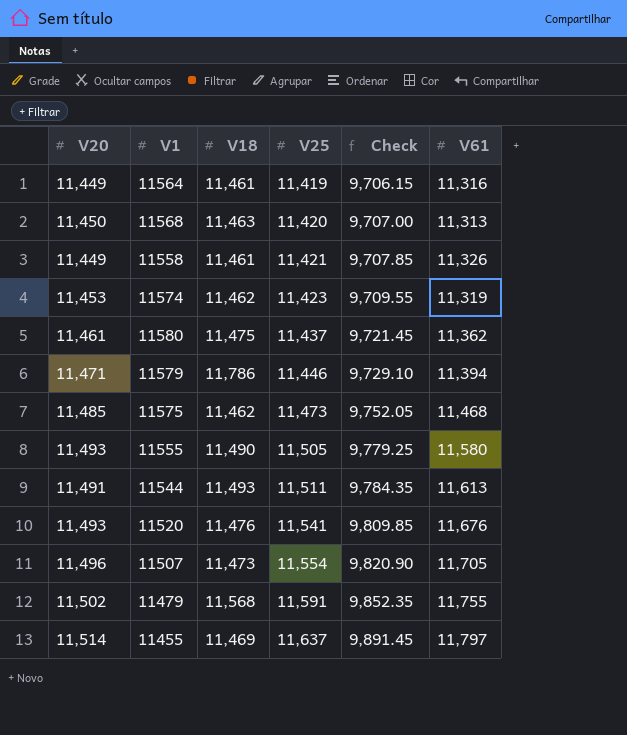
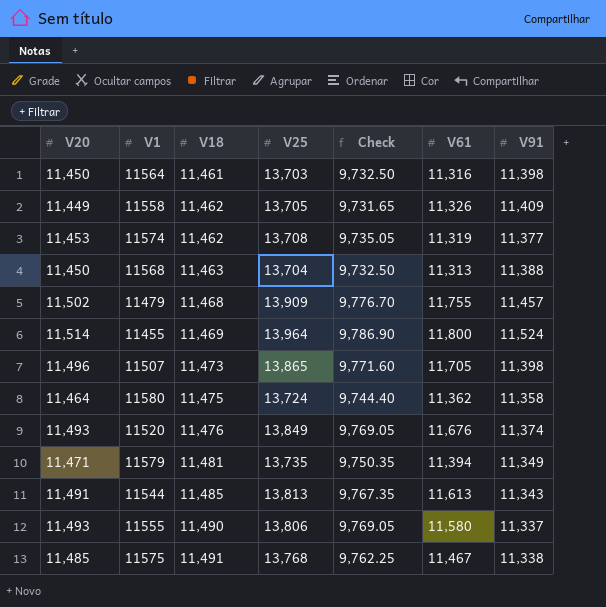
row order: V25 ascending -> V18 ascending
column Check | formula: [V25] * 0.85 -> [V20] * 0.85
column V91 | position: none -> 7
11564 | V20: 11,449 -> 11,450
11564 | V25: 11,419 -> 13,703
11558 | V18: 11,461 -> 11,462
11558 | V25: 11,421 -> 13,705
11574 | V25: 11,423 -> 13,708
11568 | V25: 11,420 -> 13,704
11479 | V18: 11,568 -> 11,468
11479 | V25: 11,591 -> 13,909
11455 | V25: 11,637 -> 13,964
11455 | V61: 11,797 -> 11,800
11507 | V25: 11,554 -> 13,865
11580 | V20: 11,461 -> 11,464
11580 | V25: 11,437 -> 13,724
11520 | V25: 11,541 -> 13,849
11579 | V18: 11,786 -> 11,481
11579 | V25: 11,446 -> 13,735
11544 | V18: 11,493 -> 11,485
11544 | V25: 11,511 -> 13,813
11555 | V25: 11,505 -> 13,806
11575 | V18: 11,462 -> 11,491
11575 | V25: 11,473 -> 13,768
11575 | V61: 11,468 -> 11,467

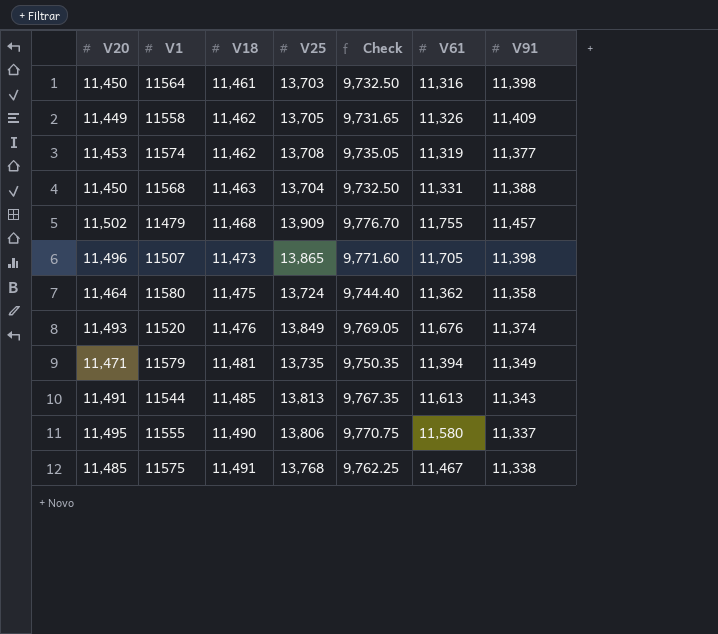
row 11455: 11,514 | 11,469 | 13,964 | 9,786.90 | 11,800 | 11,524 -> none
11568 | V61: 11,313 -> 11,331
11555 | V20: 11,493 -> 11,495
11555 | Check: 9,769.05 -> 9,770.75

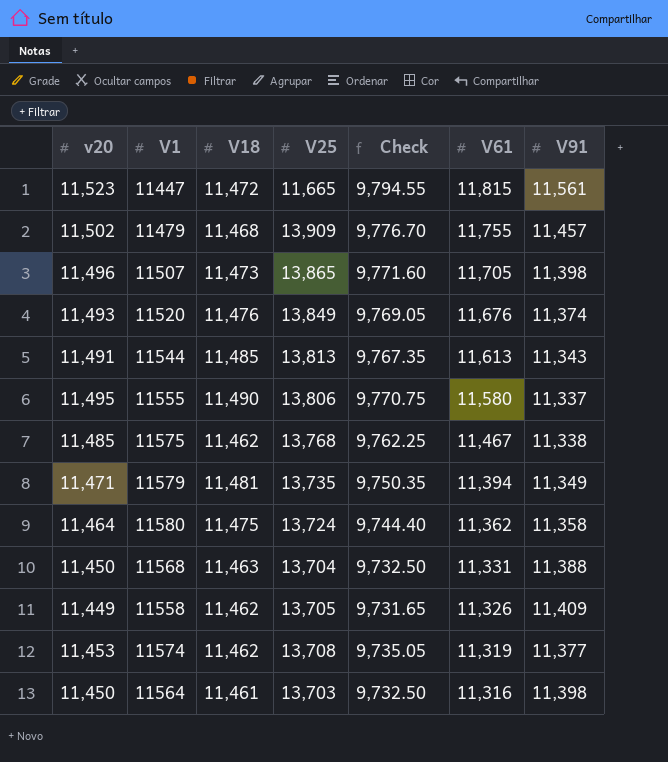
row order: V18 ascending -> V61 descending
column name: V20 -> v20
row 11447: none -> 11,523 | 11,472 | 11,665 | 9,794.55 | 11,815 | 11,561
11575 | V18: 11,491 -> 11,462

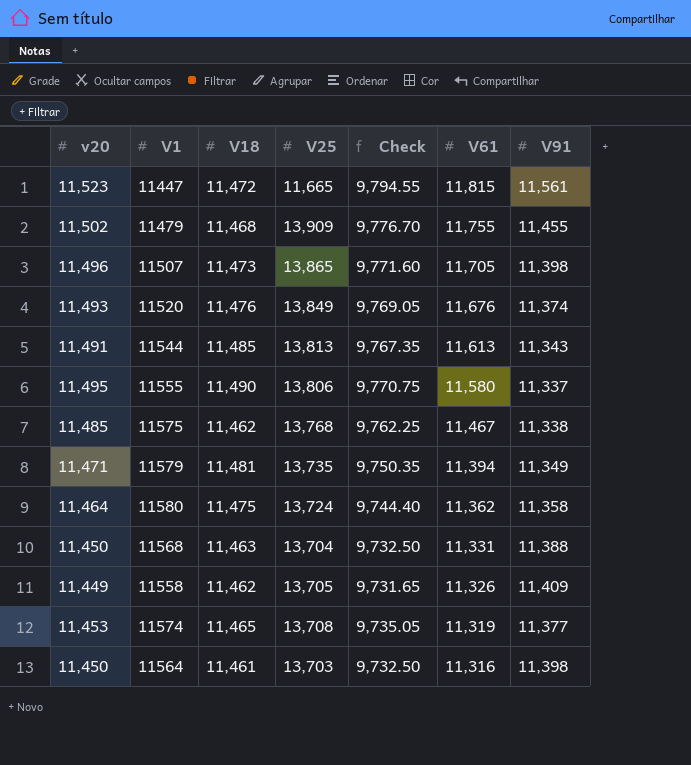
11479 | V91: 11,457 -> 11,455
11574 | V18: 11,462 -> 11,465

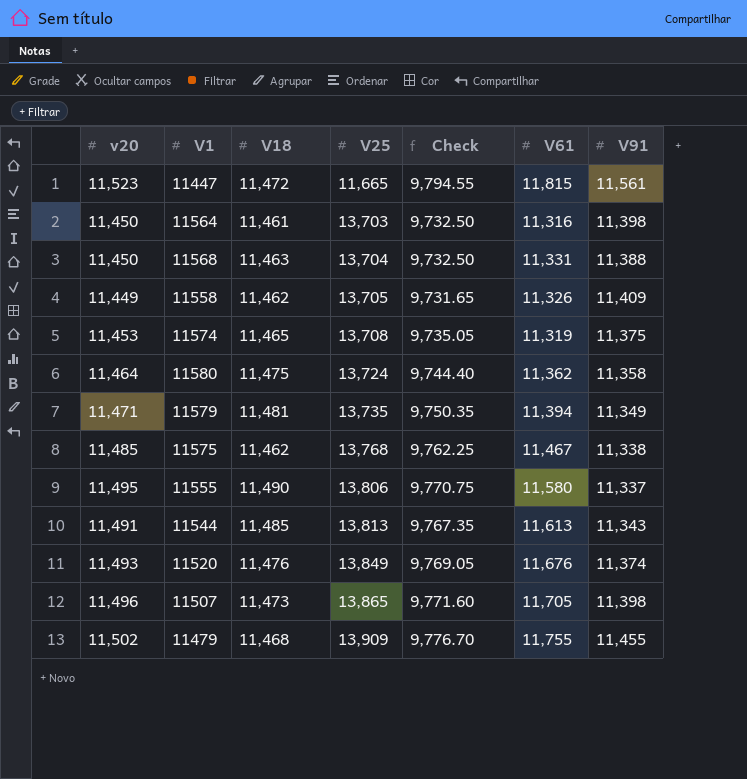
row order: V61 descending -> V25 ascending
11574 | V91: 11,377 -> 11,375

